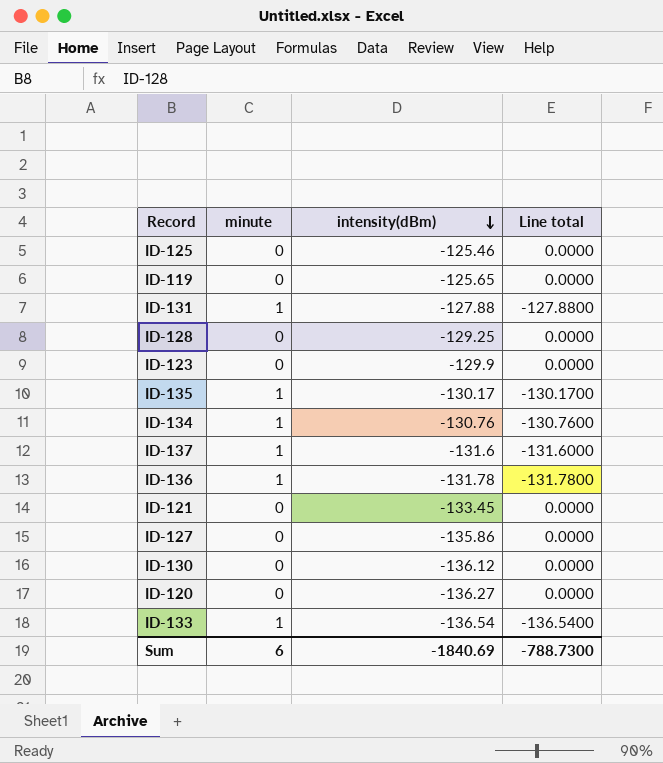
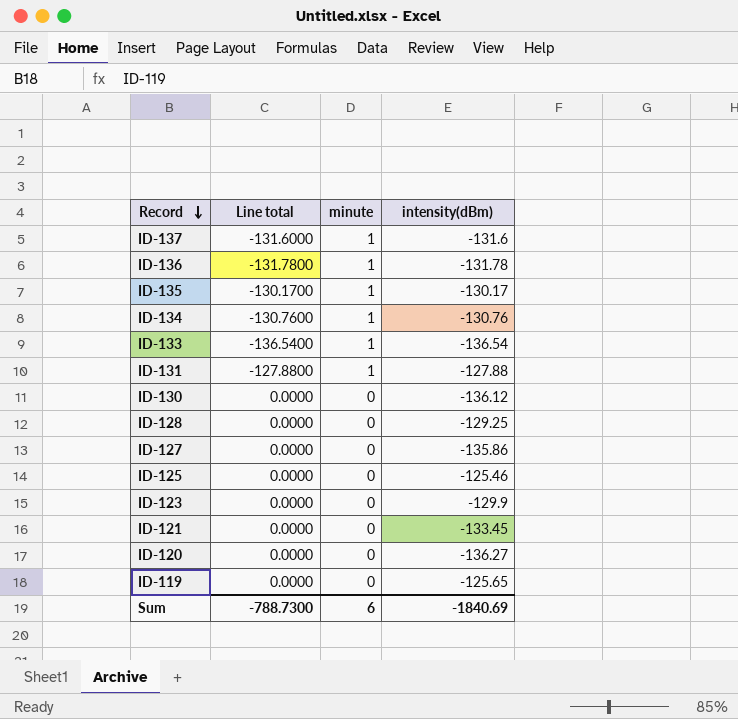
row order: intensity(dBm) descending -> Record descending
column Line total | position: 4 -> 2

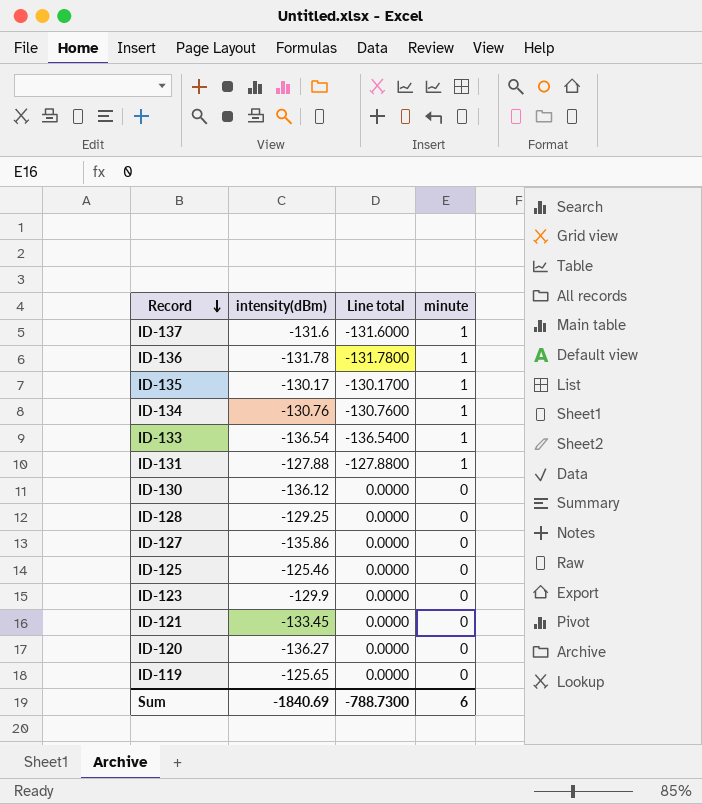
column intensity(dBm) | position: 4 -> 2

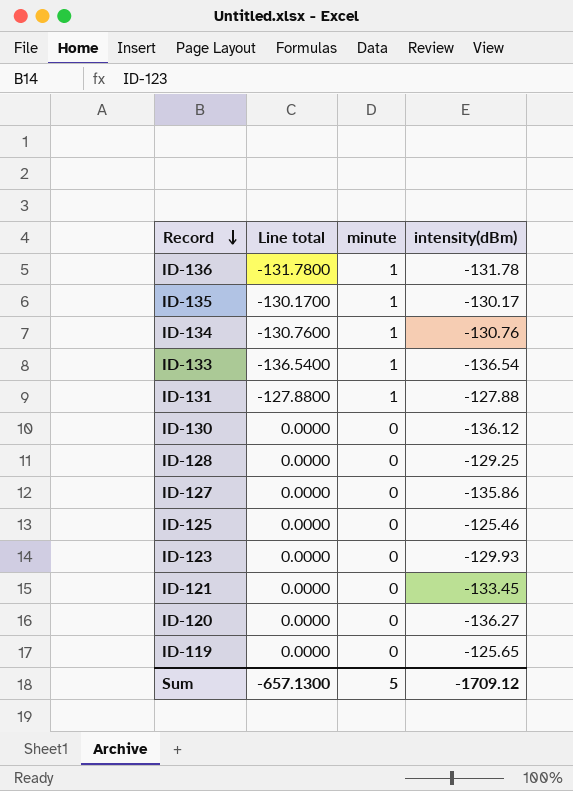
column intensity(dBm) | position: 2 -> 4
row ID-137: -131.6 | -131.6000 | 1 -> none
ID-123 | intensity(dBm): -129.9 -> -129.93
Sum | Line total: -788.7300 -> -657.1300
Sum | minute: 6 -> 5
Sum | intensity(dBm): -1840.69 -> -1709.12

